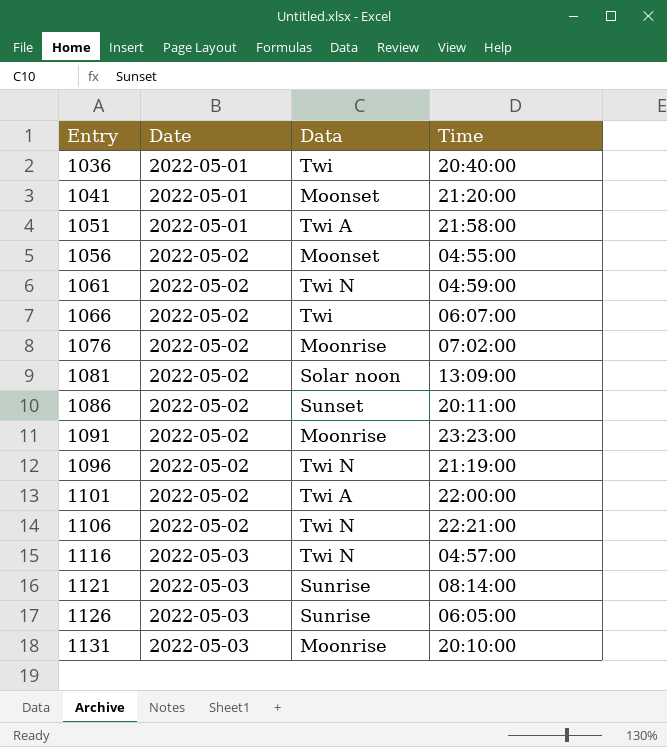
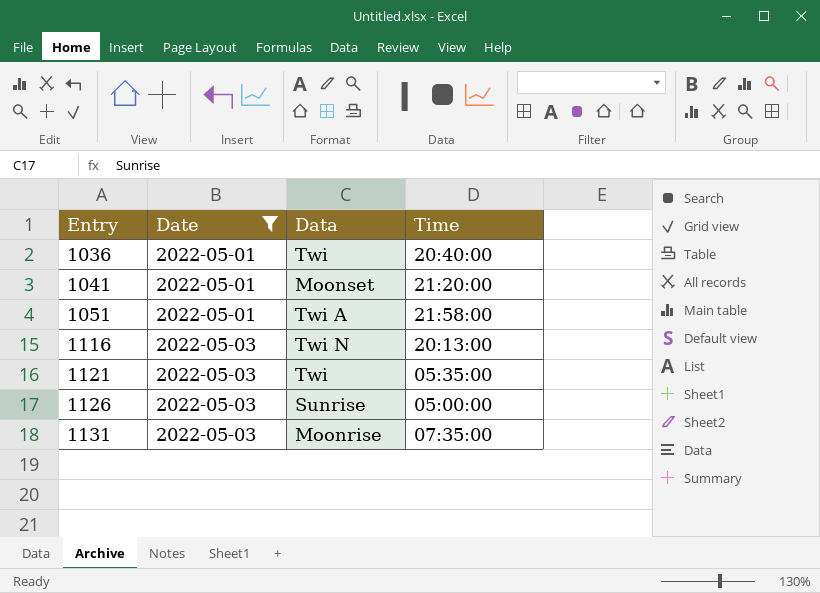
filter: none -> Date != 2022-05-02
1116 | Time: 04:57:00 -> 20:13:00
1121 | Data: Sunrise -> Twi
1121 | Time: 08:14:00 -> 05:35:00
1126 | Time: 06:05:00 -> 05:00:00
1131 | Time: 20:10:00 -> 07:35:00

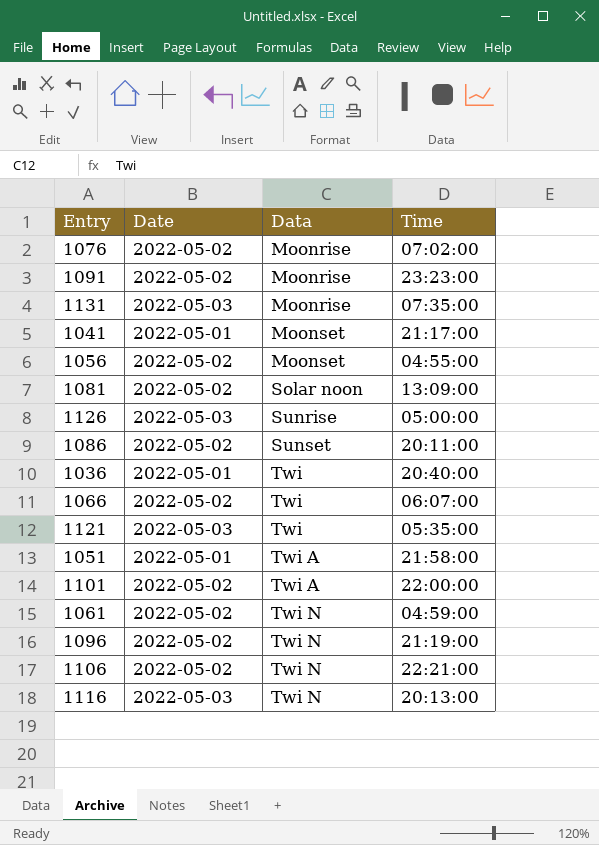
filter: Date != 2022-05-02 -> none
row order: Entry ascending -> Data ascending
1041 | Time: 21:20:00 -> 21:17:00

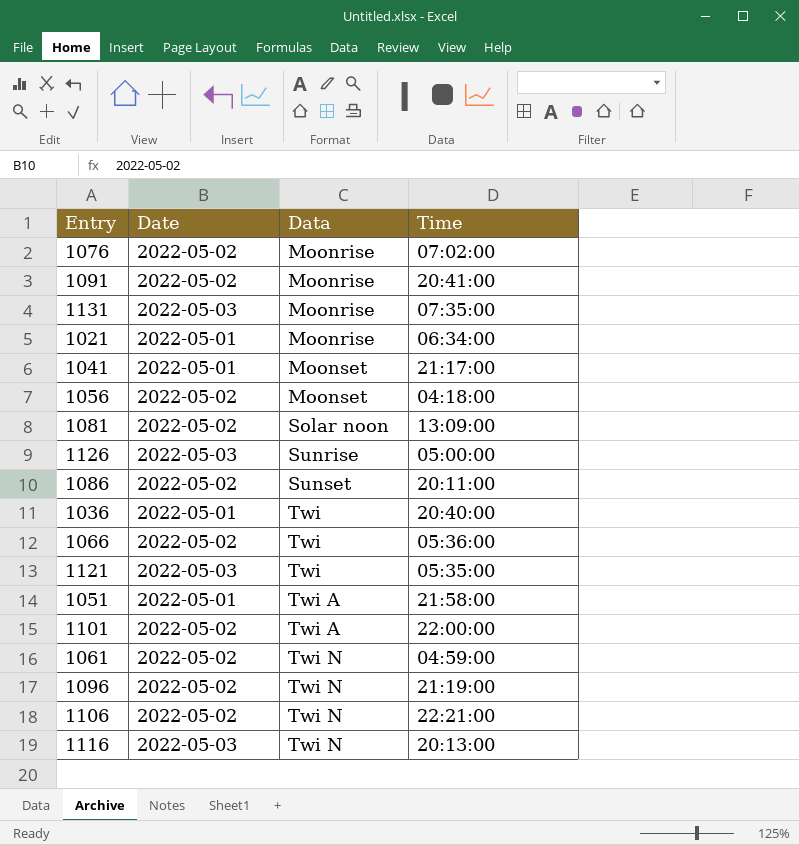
1091 | Time: 23:23:00 -> 20:41:00
row 1021: none -> 2022-05-01 | Moonrise | 06:34:00
1056 | Time: 04:55:00 -> 04:18:00
1066 | Time: 06:07:00 -> 05:36:00

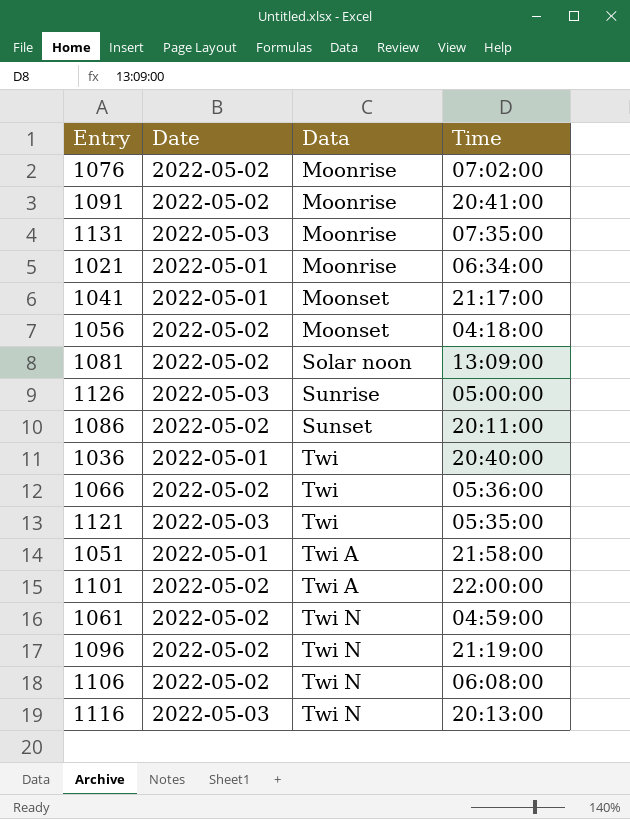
1106 | Time: 22:21:00 -> 06:08:00

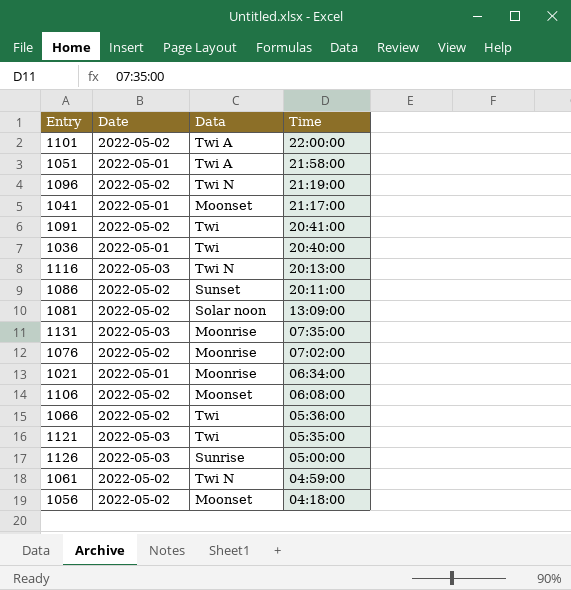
row order: Data ascending -> Time descending
1091 | Data: Moonrise -> Twi
1106 | Data: Twi N -> Moonset

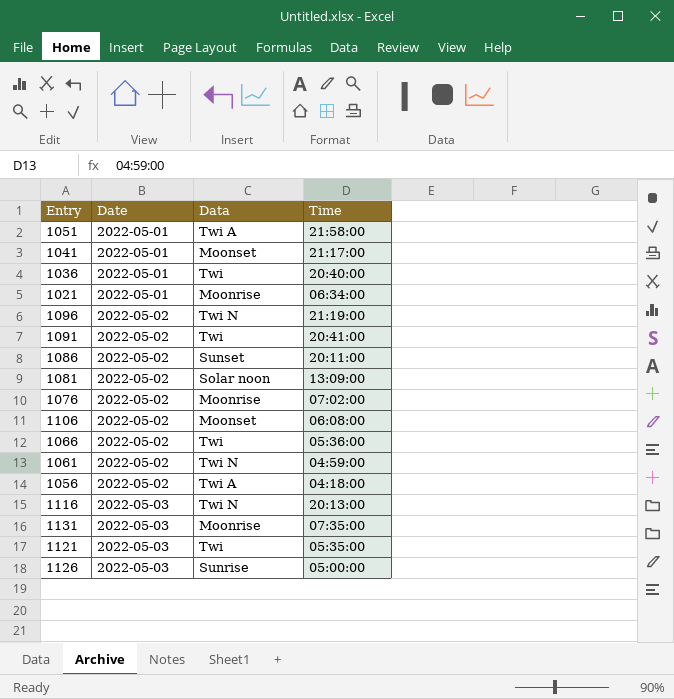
row order: Time descending -> Date ascending
row 1101: 2022-05-02 | Twi A | 22:00:00 -> none
1056 | Data: Moonset -> Twi A

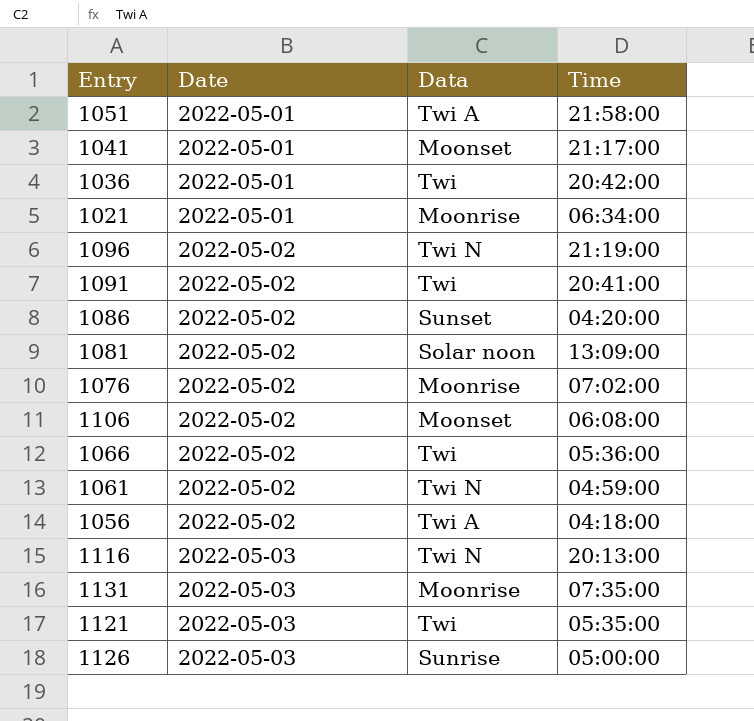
1036 | Time: 20:40:00 -> 20:42:00
1086 | Time: 20:11:00 -> 04:20:00

